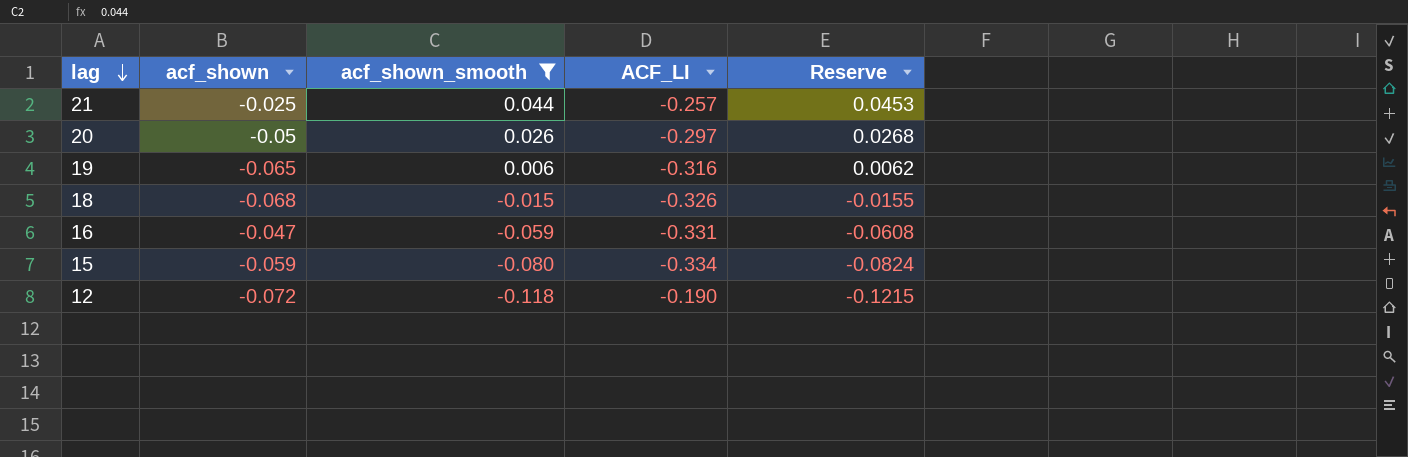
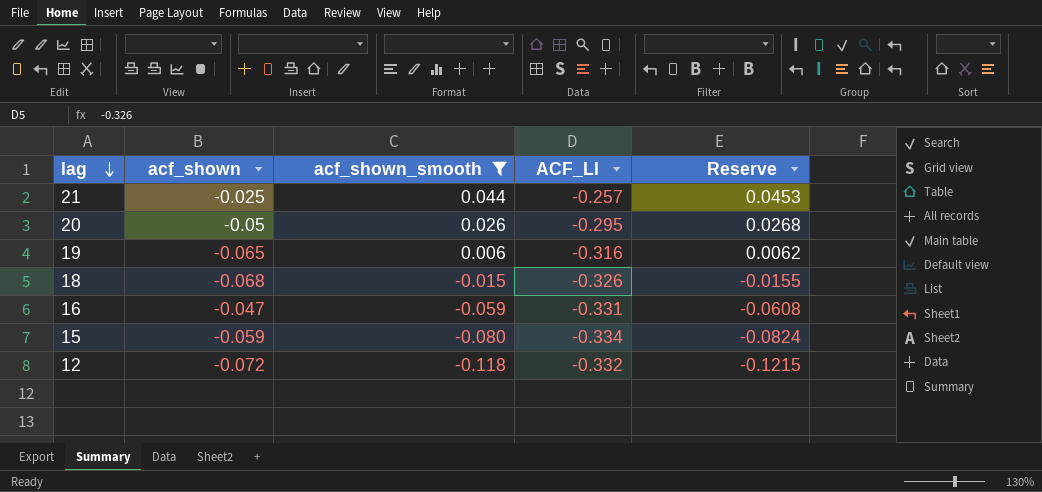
20 | ACF_LI: -0.297 -> -0.295
12 | ACF_LI: -0.190 -> -0.332

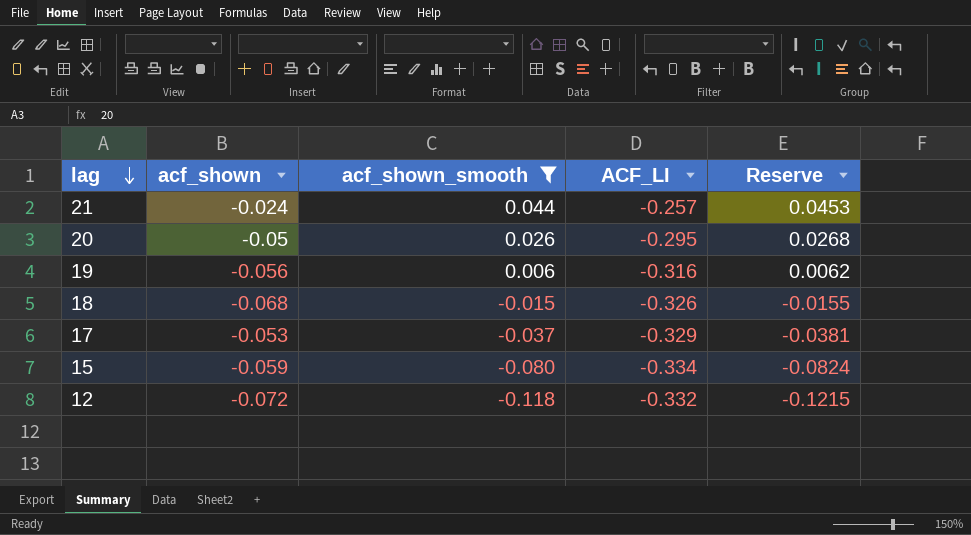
row 16: -0.047 | -0.059 | -0.331 | -0.0608 -> none
21 | acf_shown: -0.025 -> -0.024
19 | acf_shown: -0.065 -> -0.056
row 17: none -> -0.053 | -0.037 | -0.329 | -0.0381

